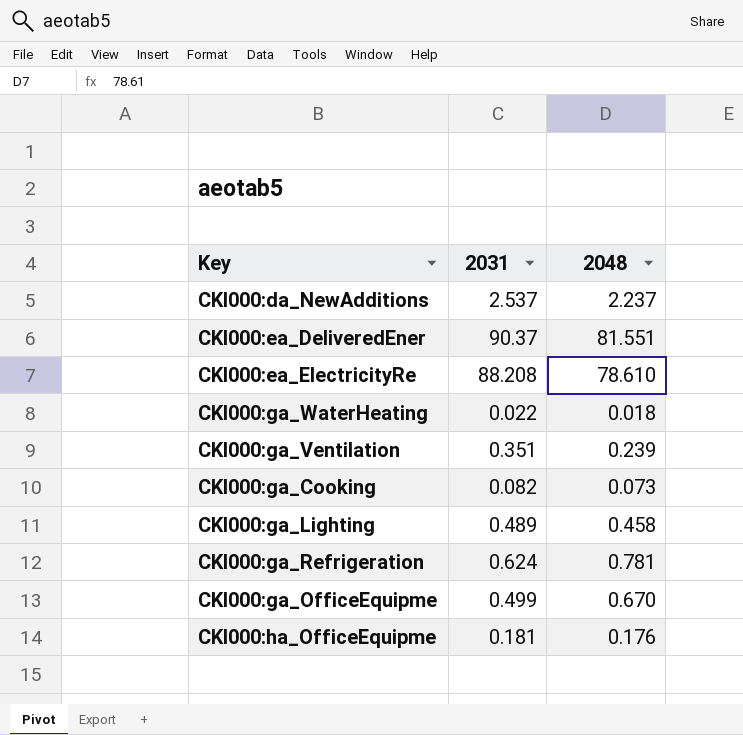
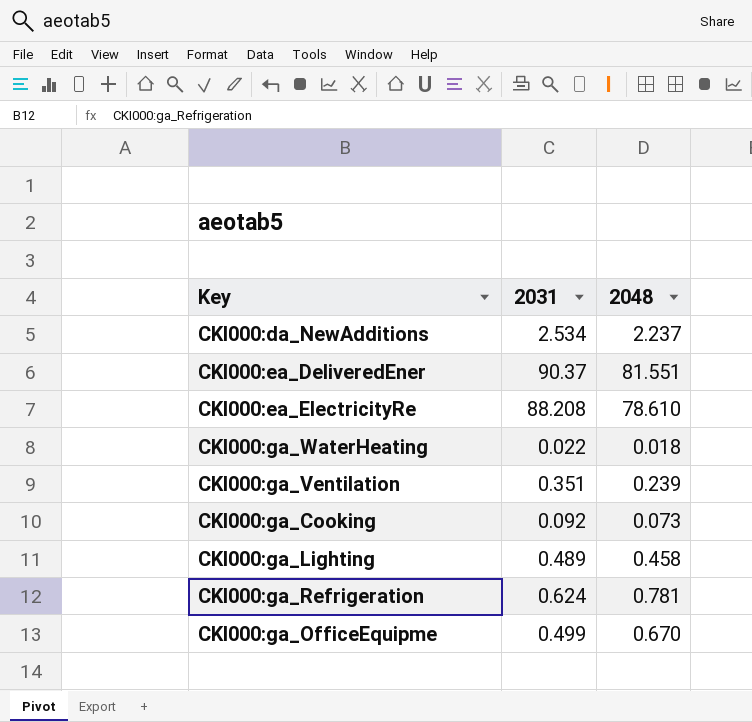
row CKI000:ha_OfficeEquipme: 0.181 | 0.176 -> none
CKI000:da_NewAdditions | 2031: 2.537 -> 2.534
CKI000:ga_Cooking | 2031: 0.082 -> 0.092

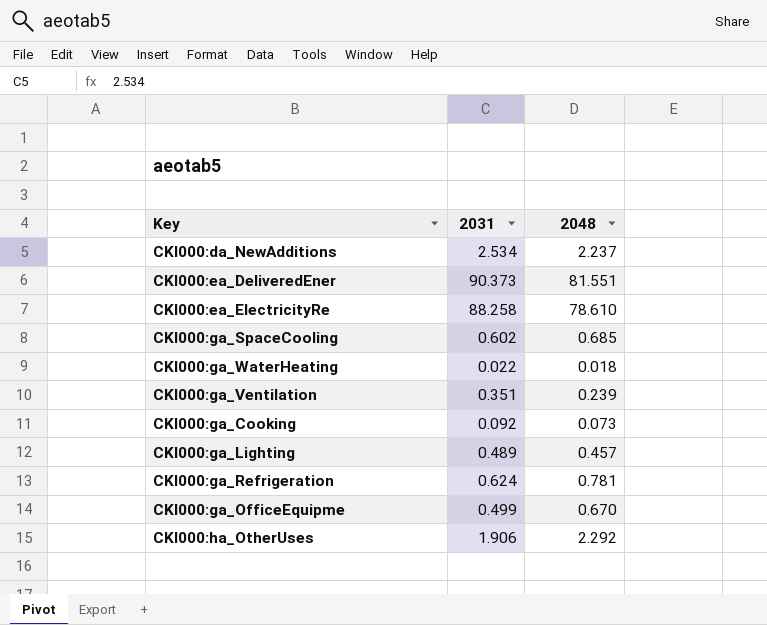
CKI000:ea_DeliveredEner | 2031: 90.37 -> 90.373
CKI000:ea_ElectricityRe | 2031: 88.208 -> 88.258
row CKI000:ga_SpaceCooling: none -> 0.602 | 0.685
CKI000:ga_Lighting | 2048: 0.458 -> 0.457
row CKI000:ha_OtherUses: none -> 1.906 | 2.292

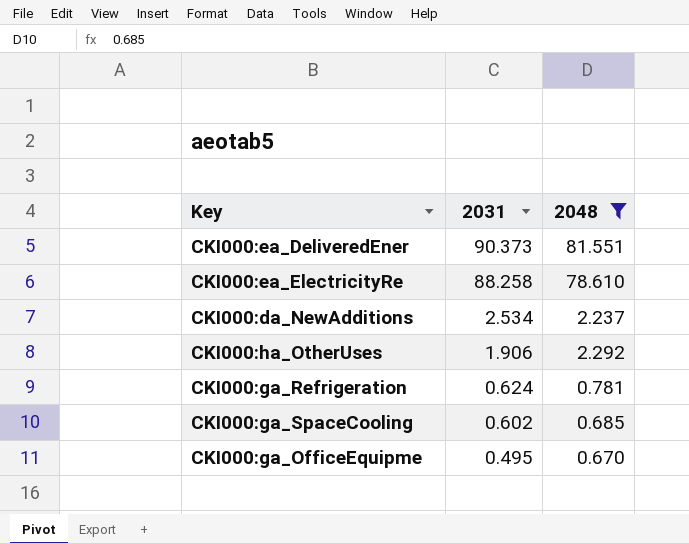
filter: none -> 2048 >= 0.670
row order: none -> 2031 descending
CKI000:ga_OfficeEquipme | 2031: 0.499 -> 0.495

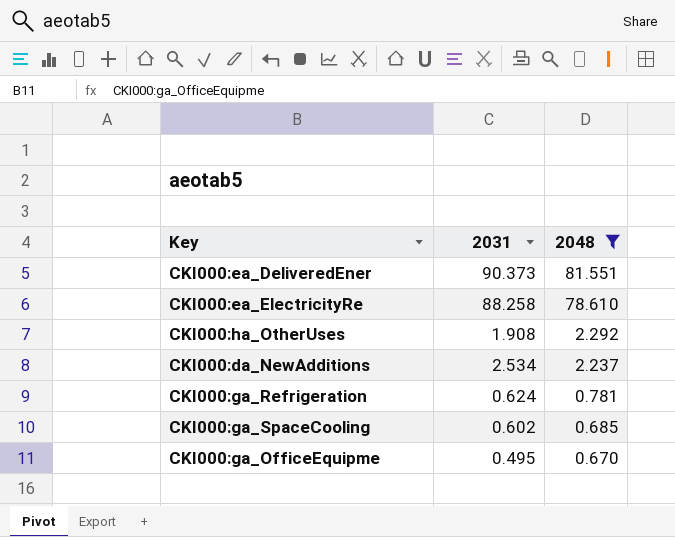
row order: 2031 descending -> 2048 descending
CKI000:ha_OtherUses | 2031: 1.906 -> 1.908

